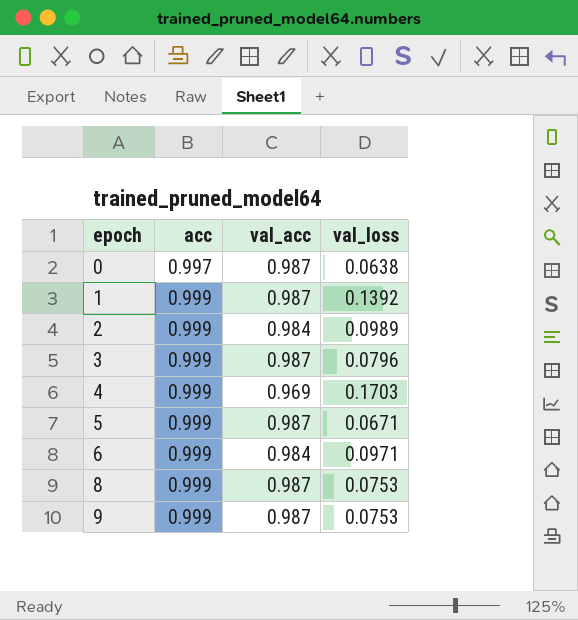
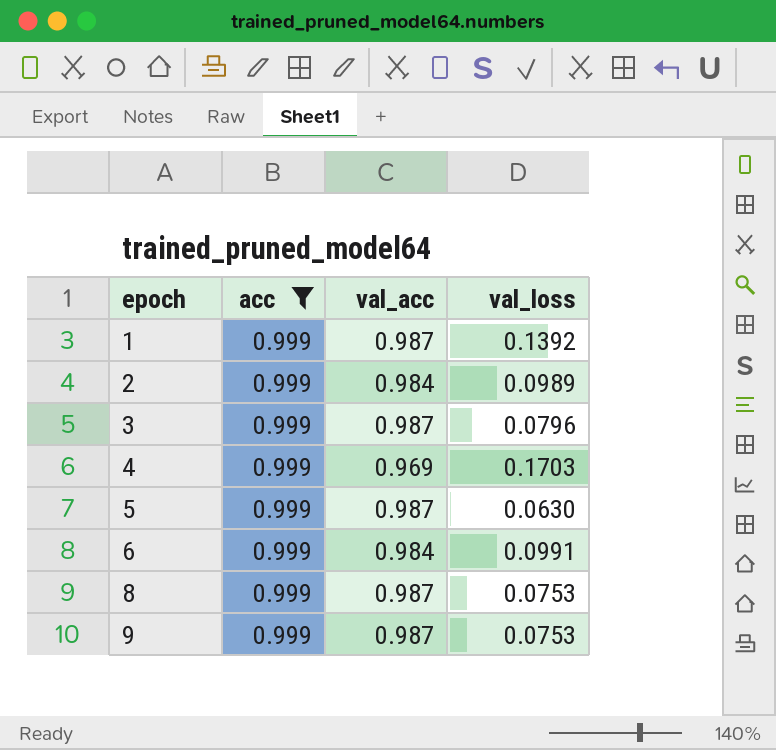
filter: none -> acc = 0.999
5 | val_loss: 0.0671 -> 0.0630
6 | val_loss: 0.0971 -> 0.0991

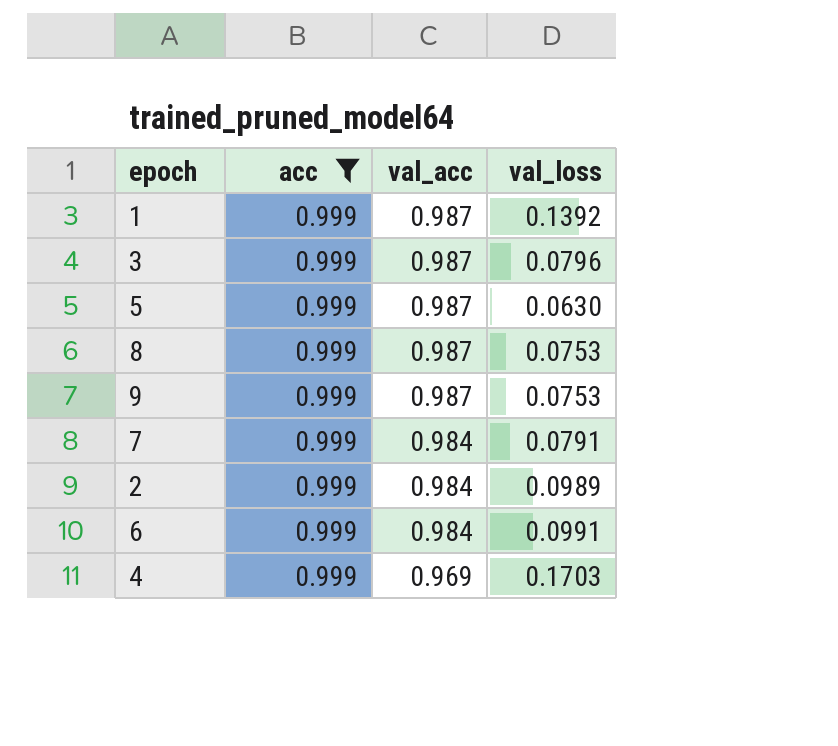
row order: epoch ascending -> val_acc descending
row 7: none -> 0.999 | 0.984 | 0.0791

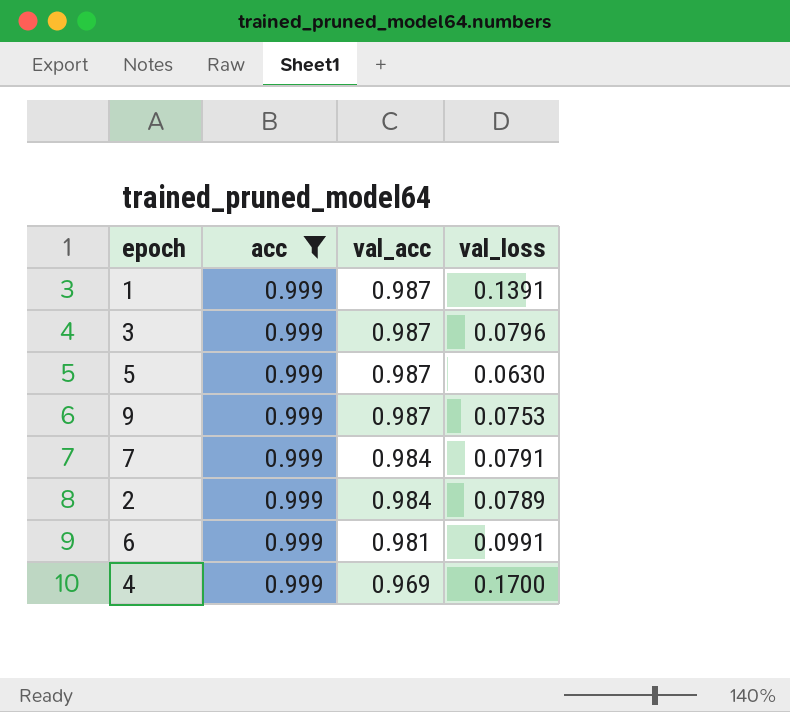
row 8: 0.999 | 0.987 | 0.0753 -> none
1 | val_loss: 0.1392 -> 0.1391
2 | val_loss: 0.0989 -> 0.0789
6 | val_acc: 0.984 -> 0.981
4 | val_loss: 0.1703 -> 0.1700

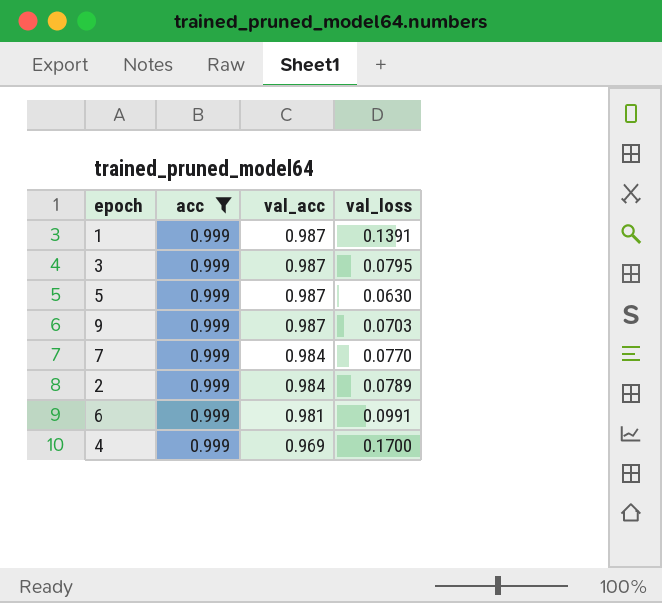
3 | val_loss: 0.0796 -> 0.0795
9 | val_loss: 0.0753 -> 0.0703
7 | val_loss: 0.0791 -> 0.0770

